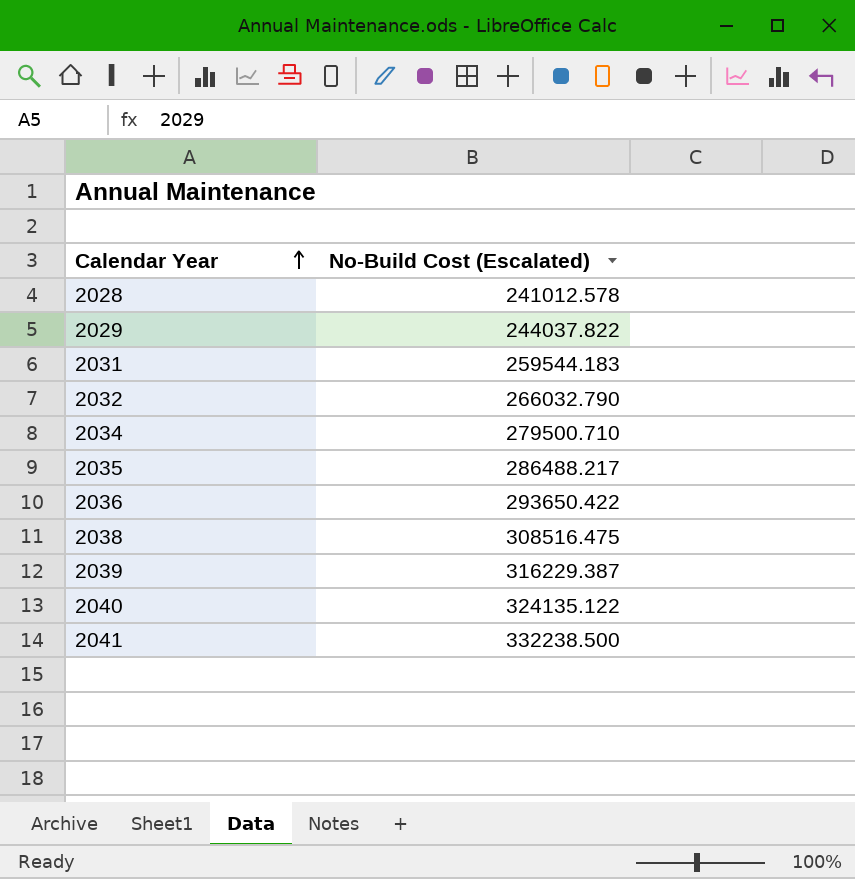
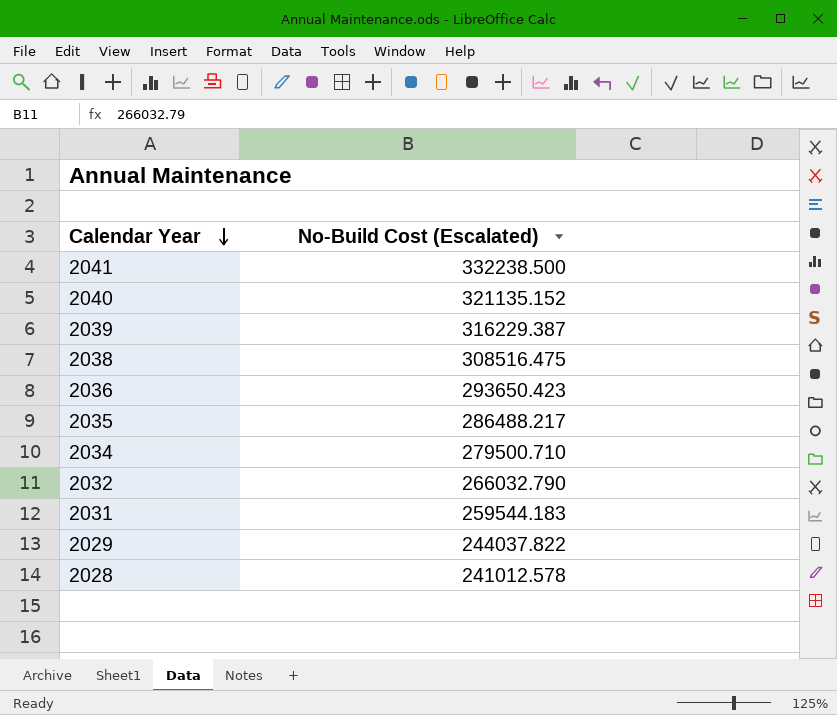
row order: Calendar Year ascending -> Calendar Year descending
2040 | No-Build Cost (Escalated): 324135.122 -> 321135.152
2036 | No-Build Cost (Escalated): 293650.422 -> 293650.423

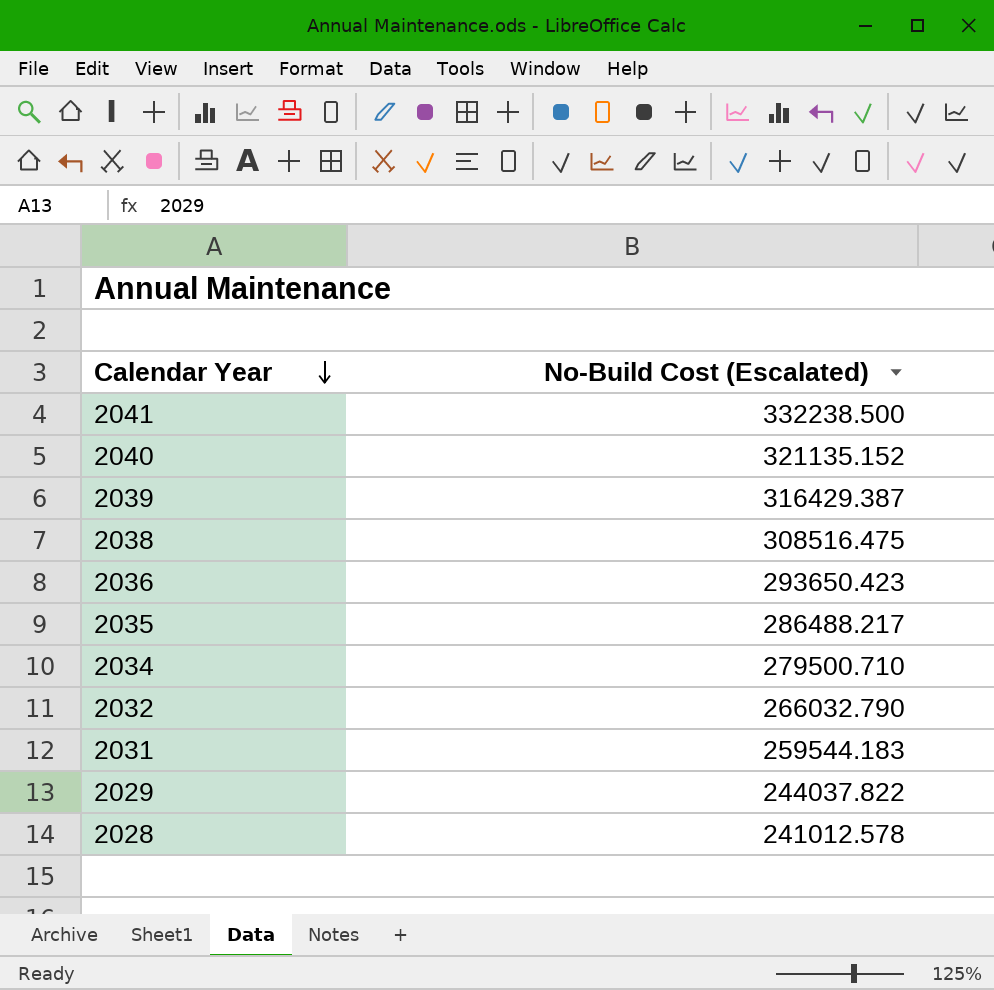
2039 | No-Build Cost (Escalated): 316229.387 -> 316429.387

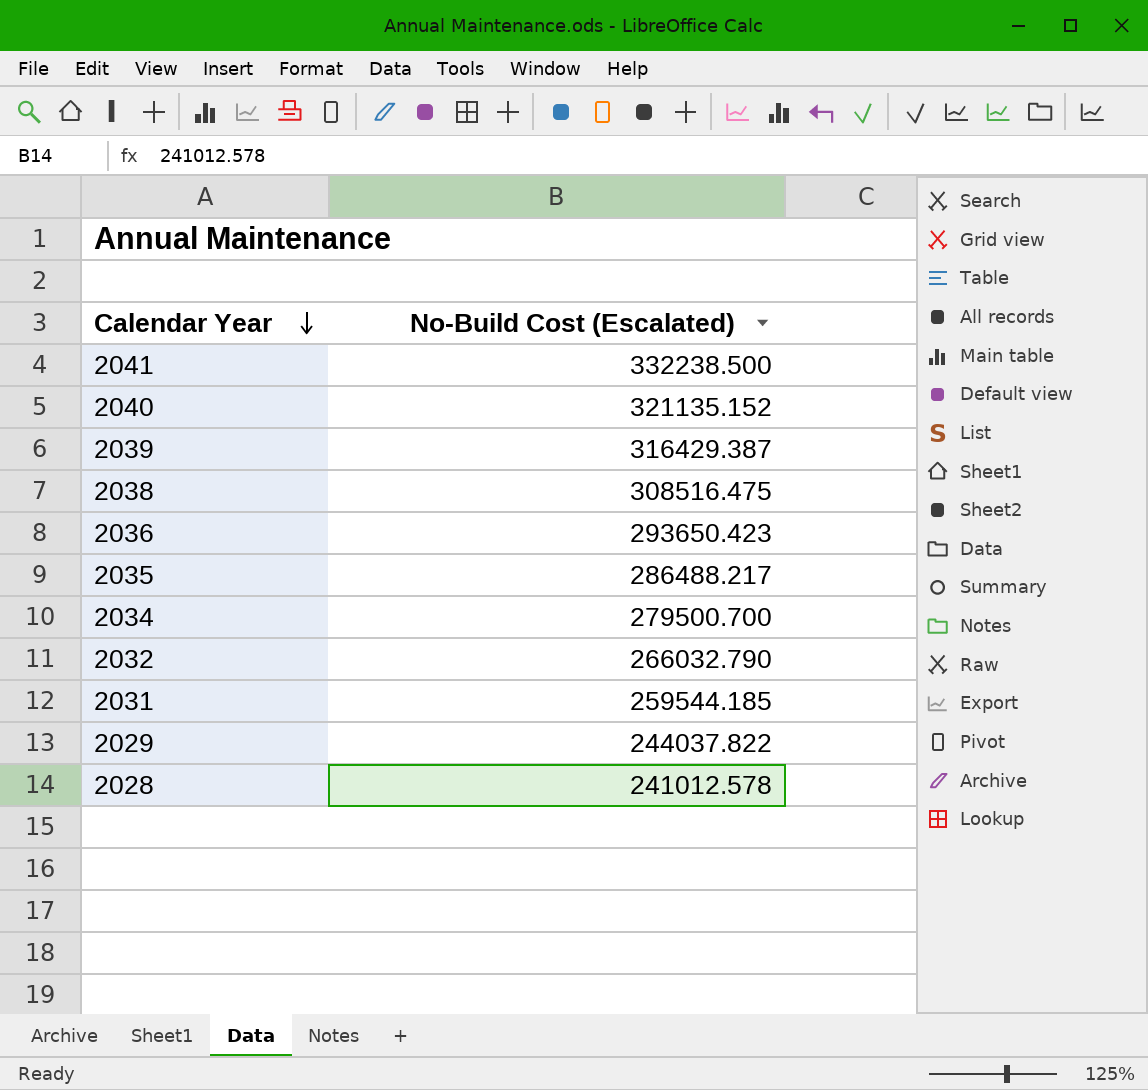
2034 | No-Build Cost (Escalated): 279500.710 -> 279500.700
2031 | No-Build Cost (Escalated): 259544.183 -> 259544.185

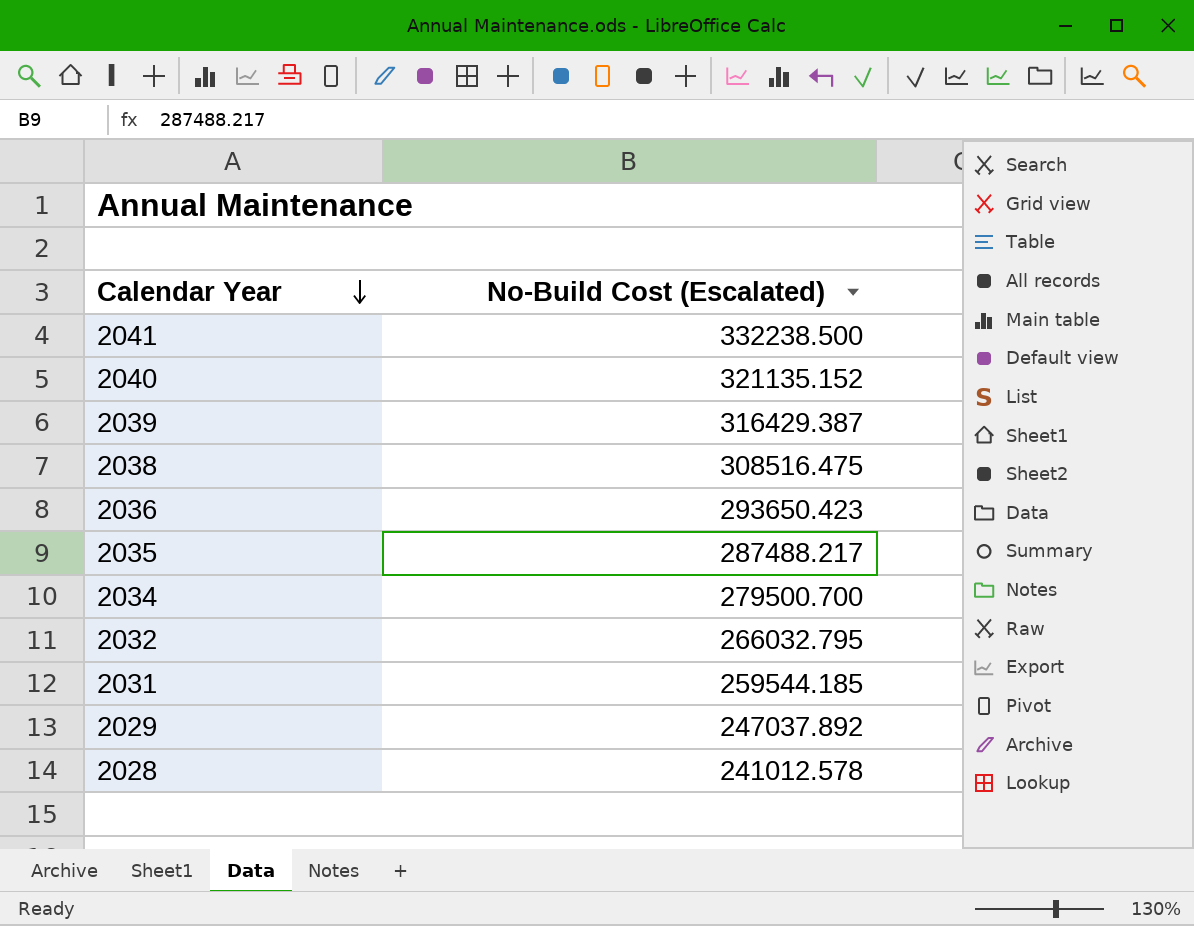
2035 | No-Build Cost (Escalated): 286488.217 -> 287488.217
2032 | No-Build Cost (Escalated): 266032.790 -> 266032.795
2029 | No-Build Cost (Escalated): 244037.822 -> 247037.892

